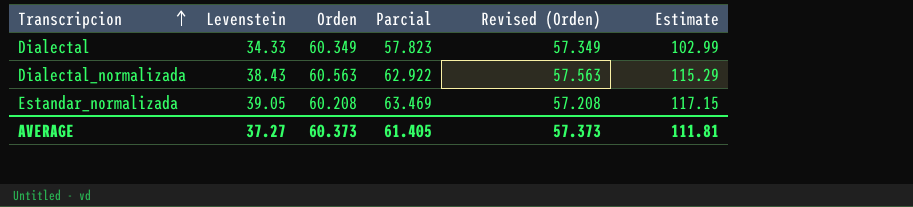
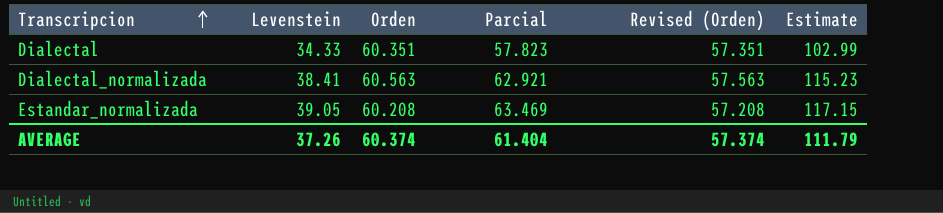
Dialectal | Orden: 60.349 -> 60.351
Dialectal | Revised (Orden): 57.349 -> 57.351
Dialectal_normalizada | Levenstein: 38.43 -> 38.41
Dialectal_normalizada | Parcial: 62.922 -> 62.921
Dialectal_normalizada | Estimate: 115.29 -> 115.23
AVERAGE | Levenstein: 37.27 -> 37.26
AVERAGE | Orden: 60.373 -> 60.374
AVERAGE | Parcial: 61.405 -> 61.404
AVERAGE | Revised (Orden): 57.373 -> 57.374
AVERAGE | Estimate: 111.81 -> 111.79

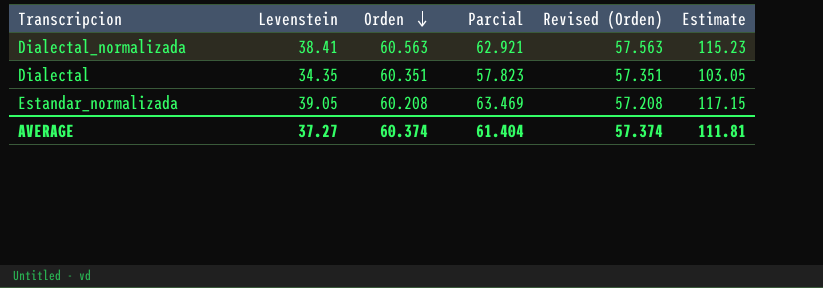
row order: Transcripcion ascending -> Orden descending
Dialectal | Levenstein: 34.33 -> 34.35
Dialectal | Estimate: 102.99 -> 103.05
AVERAGE | Levenstein: 37.26 -> 37.27
AVERAGE | Estimate: 111.79 -> 111.81

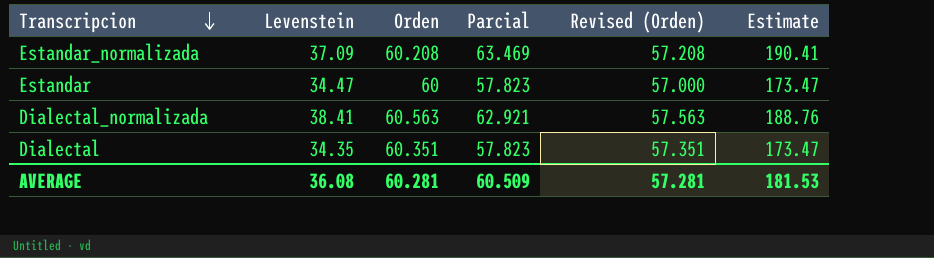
row order: Orden descending -> Transcripcion descending
column Estimate | formula: [Levenstein] * 3 -> [Parcial] * 3
Estandar_normalizada | Levenstein: 39.05 -> 37.09
row Estandar: none -> 34.47 | 60 | 57.823 | 57.000 | 173.47
AVERAGE | Levenstein: 37.27 -> 36.08
AVERAGE | Orden: 60.374 -> 60.281
AVERAGE | Parcial: 61.404 -> 60.509
AVERAGE | Revised (Orden): 57.374 -> 57.281
AVERAGE | Estimate: 111.81 -> 181.53

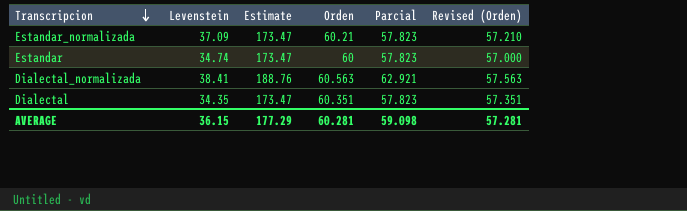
column Estimate | position: 6 -> 3
Estandar_normalizada | Estimate: 190.41 -> 173.47
Estandar_normalizada | Orden: 60.208 -> 60.21
Estandar_normalizada | Parcial: 63.469 -> 57.823
Estandar_normalizada | Revised (Orden): 57.208 -> 57.210
Estandar | Levenstein: 34.47 -> 34.74
AVERAGE | Levenstein: 36.08 -> 36.15
AVERAGE | Estimate: 181.53 -> 177.29
AVERAGE | Parcial: 60.509 -> 59.098

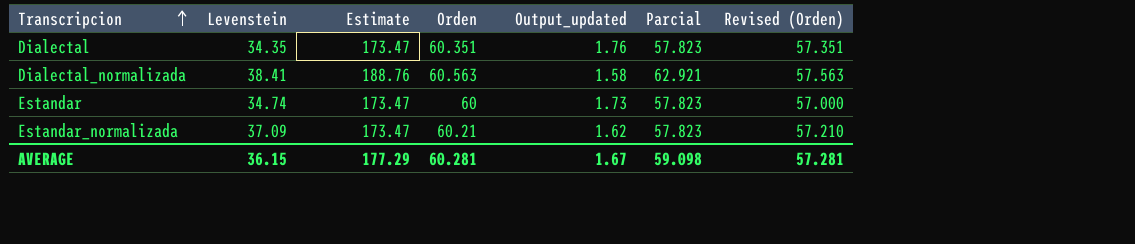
row order: Transcripcion descending -> Transcripcion ascending
column Output_updated | formula: none -> [Orden] / [Levenstein]

